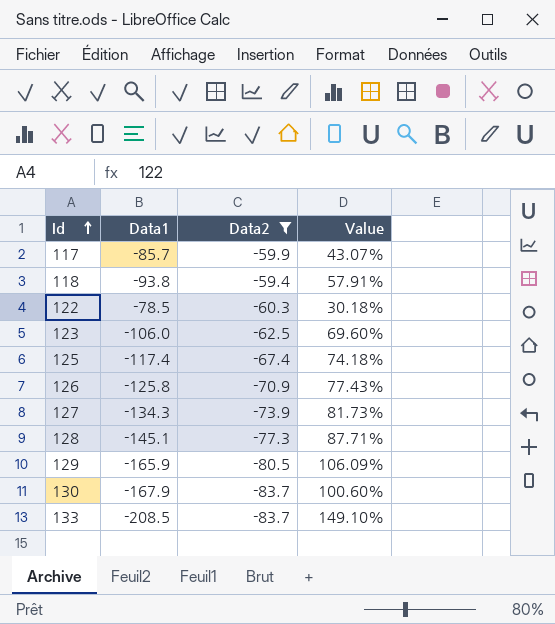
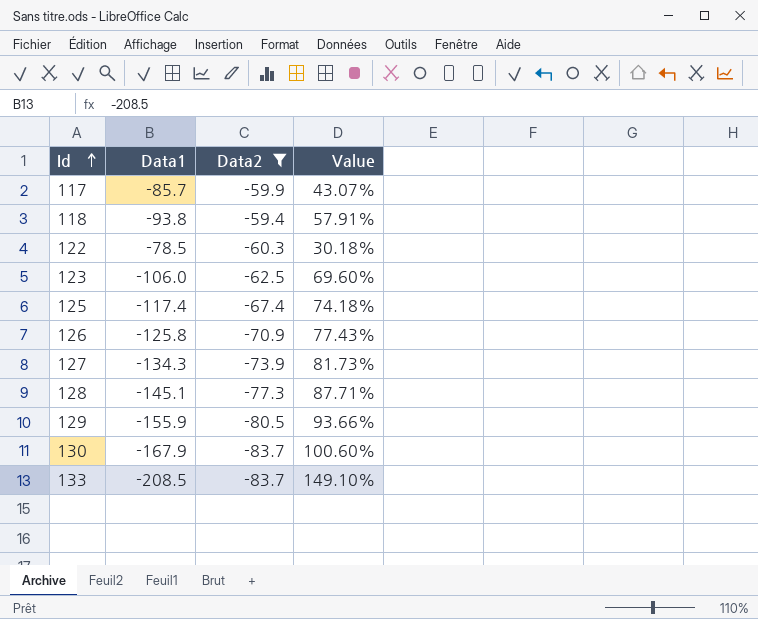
129 | Data1: -165.9 -> -155.9
129 | Value: 106.09% -> 93.66%

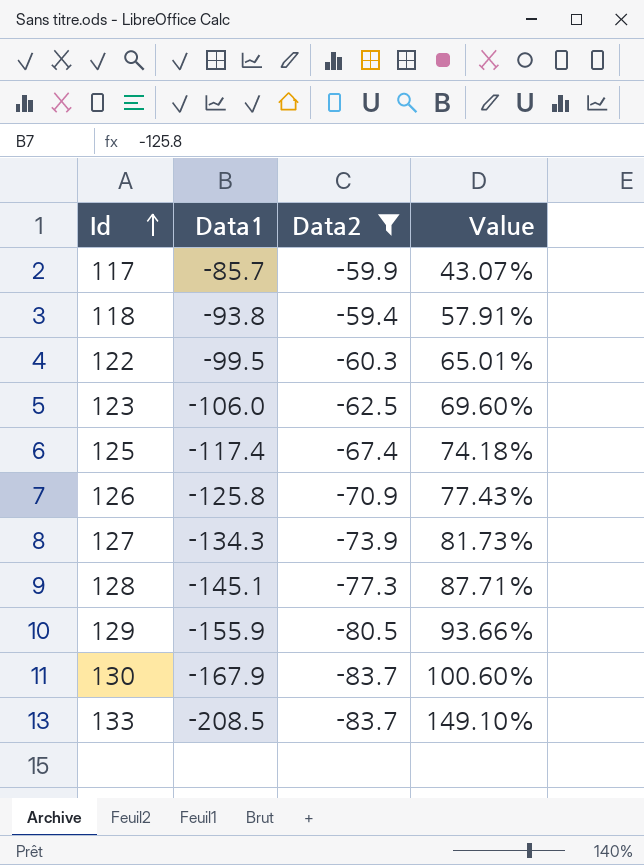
122 | Data1: -78.5 -> -99.5
122 | Value: 30.18% -> 65.01%

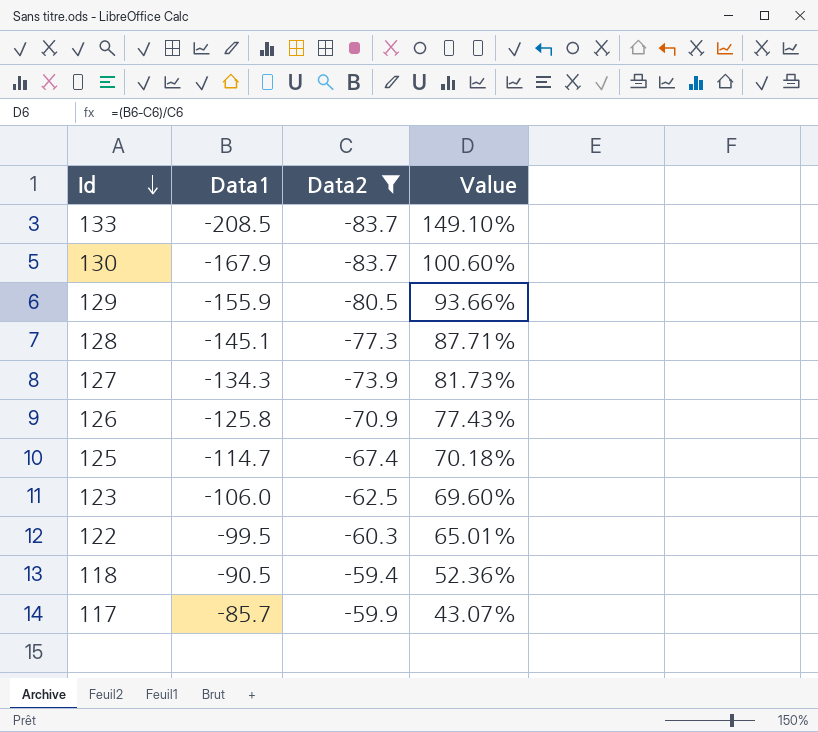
row order: Id ascending -> Id descending
125 | Data1: -117.4 -> -114.7
125 | Value: 74.18% -> 70.18%
118 | Data1: -93.8 -> -90.5
118 | Value: 57.91% -> 52.36%

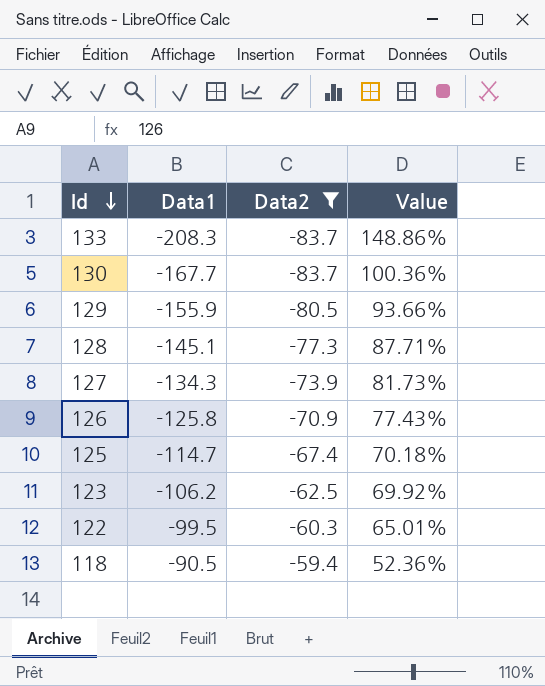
row 117: -85.7 | -59.9 | 43.07% -> none
133 | Data1: -208.5 -> -208.3
133 | Value: 149.10% -> 148.86%
130 | Data1: -167.9 -> -167.7
130 | Value: 100.60% -> 100.36%
123 | Data1: -106.0 -> -106.2
123 | Value: 69.60% -> 69.92%

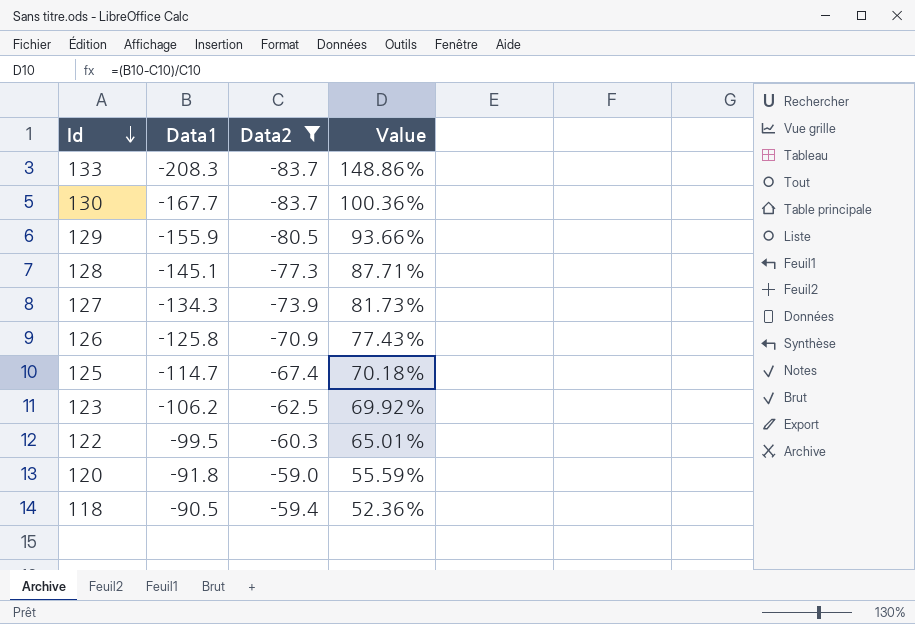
row 120: none -> -91.8 | -59.0 | 55.59%

